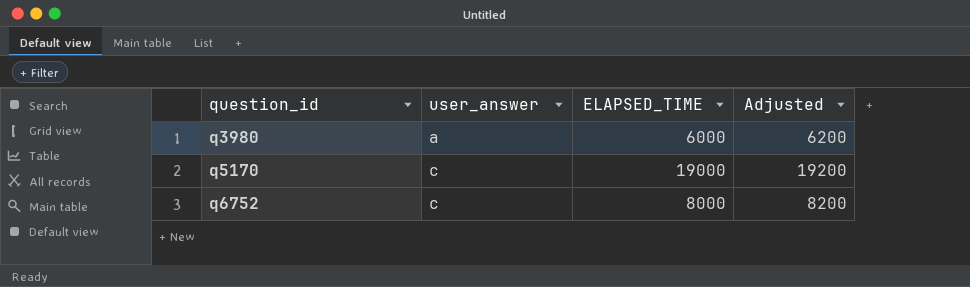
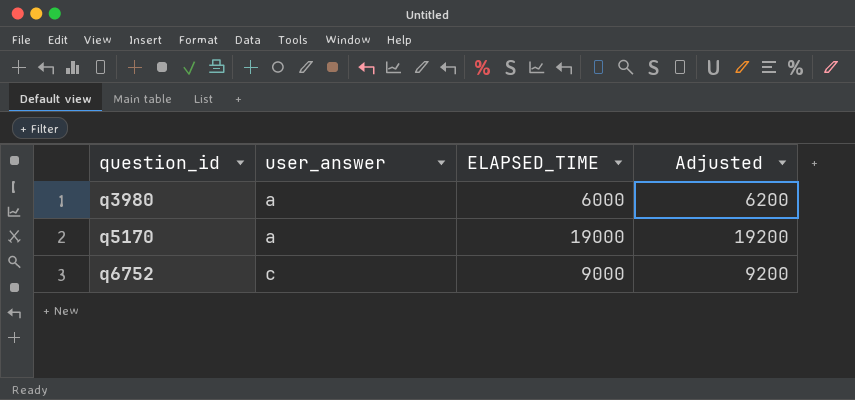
q5170 | user_answer: c -> a
q6752 | ELAPSED_TIME: 8000 -> 9000
q6752 | Adjusted: 8200 -> 9200

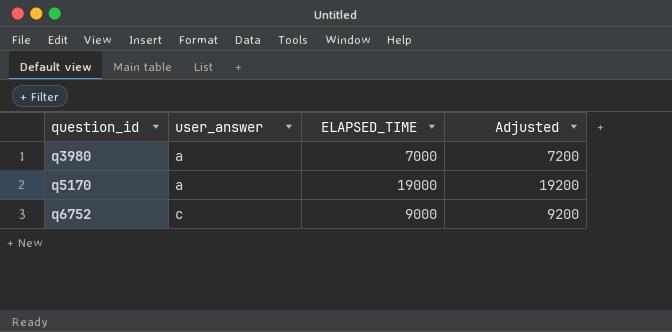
q3980 | ELAPSED_TIME: 6000 -> 7000
q3980 | Adjusted: 6200 -> 7200

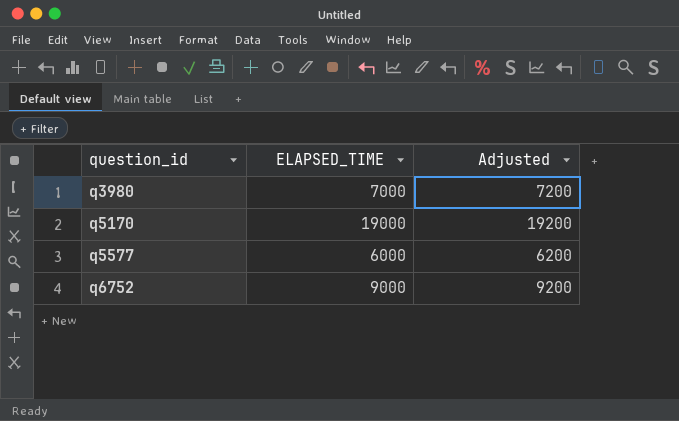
column user_answer | position: 2 -> none
row q5577: none -> 6000 | 6200

